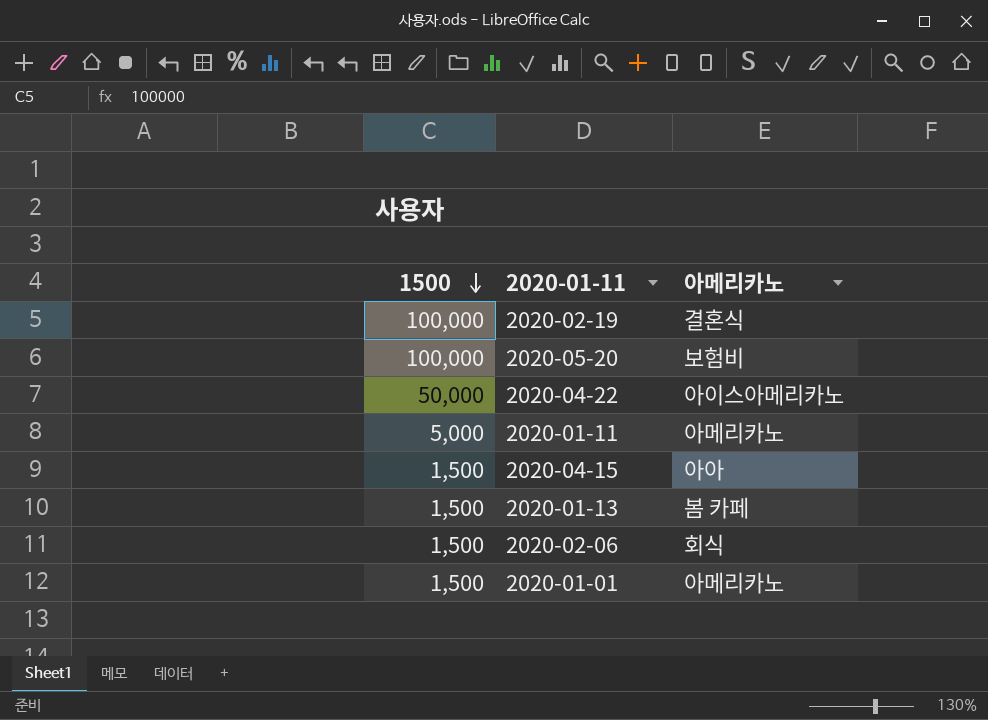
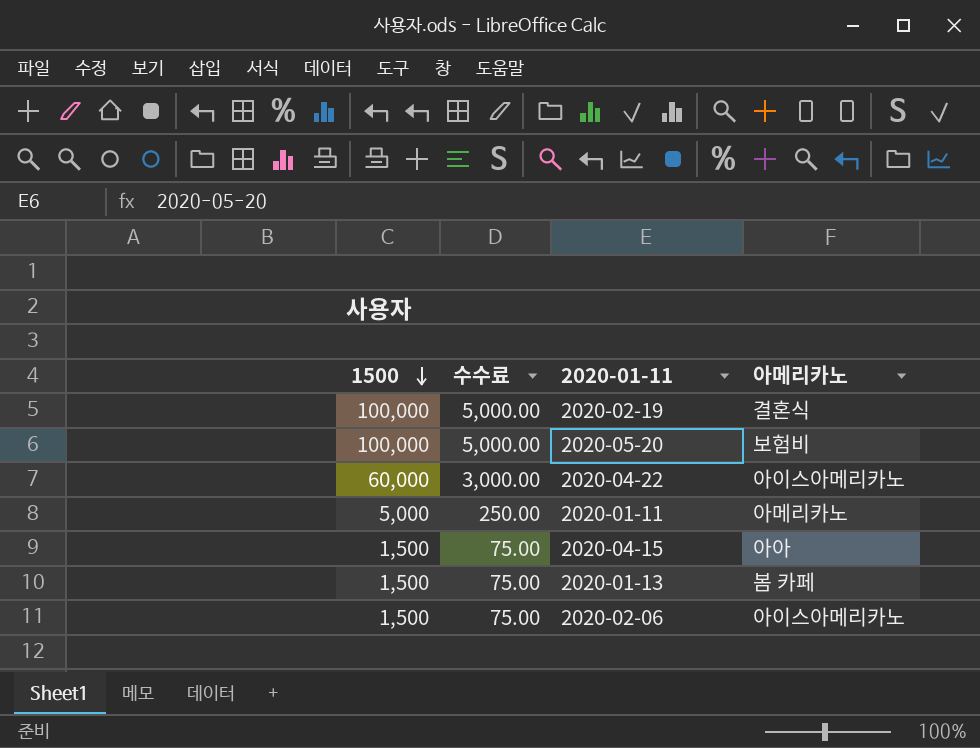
column 수수료 | formula: none -> [1500] * 0.05
row 2020-01-01: 1,500 | 아메리카노 -> none
2020-04-22 | 1500: 50,000 -> 60,000
2020-02-06 | 아메리카노: 회식 -> 아이스아메리카노

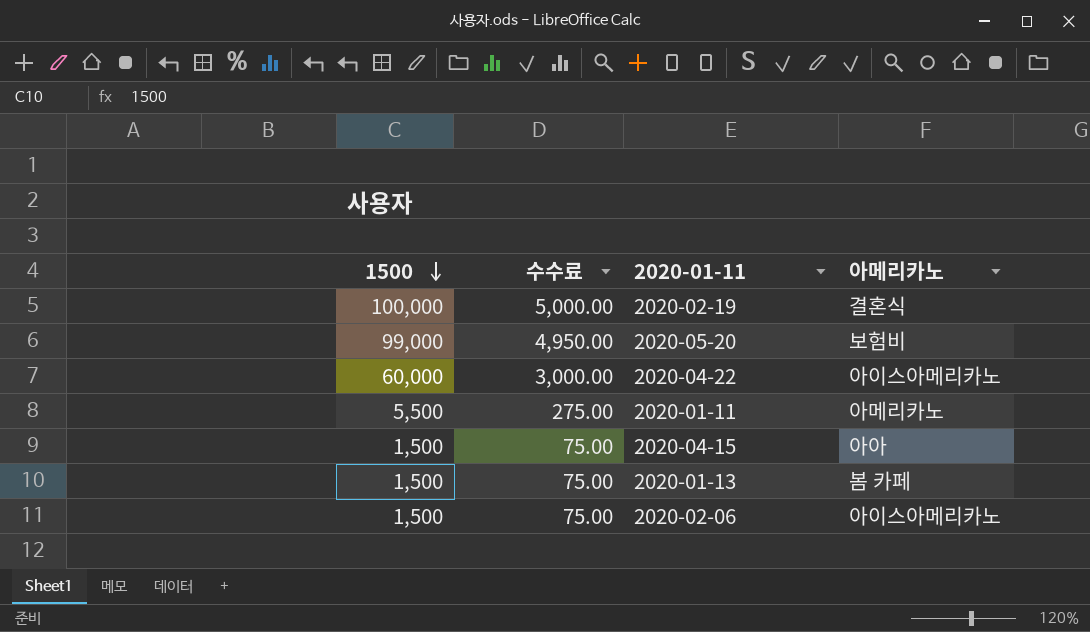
2020-05-20 | 1500: 100,000 -> 99,000
2020-05-20 | 수수료: 5,000.00 -> 4,950.00
2020-01-11 | 1500: 5,000 -> 5,500
2020-01-11 | 수수료: 250.00 -> 275.00

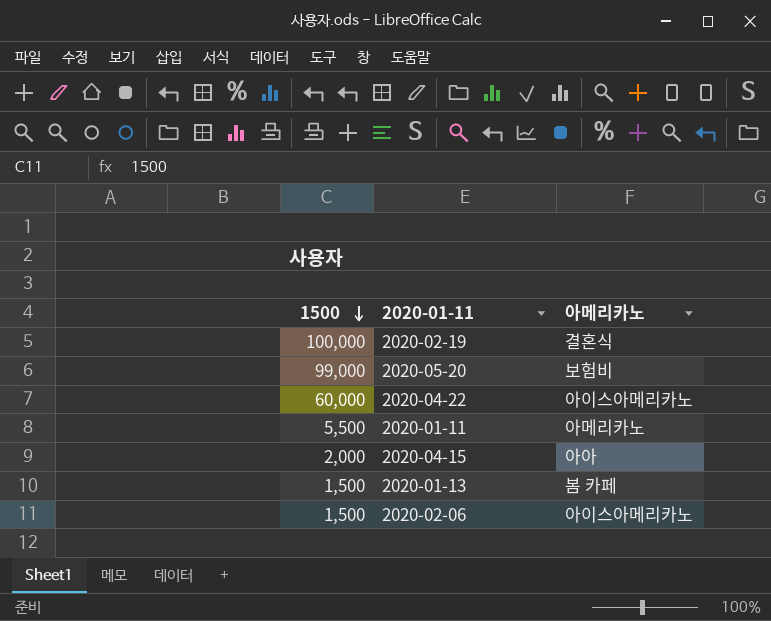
column 수수료 | formula: [1500] * 0.05 -> none
2020-04-15 | 1500: 1,500 -> 2,000

